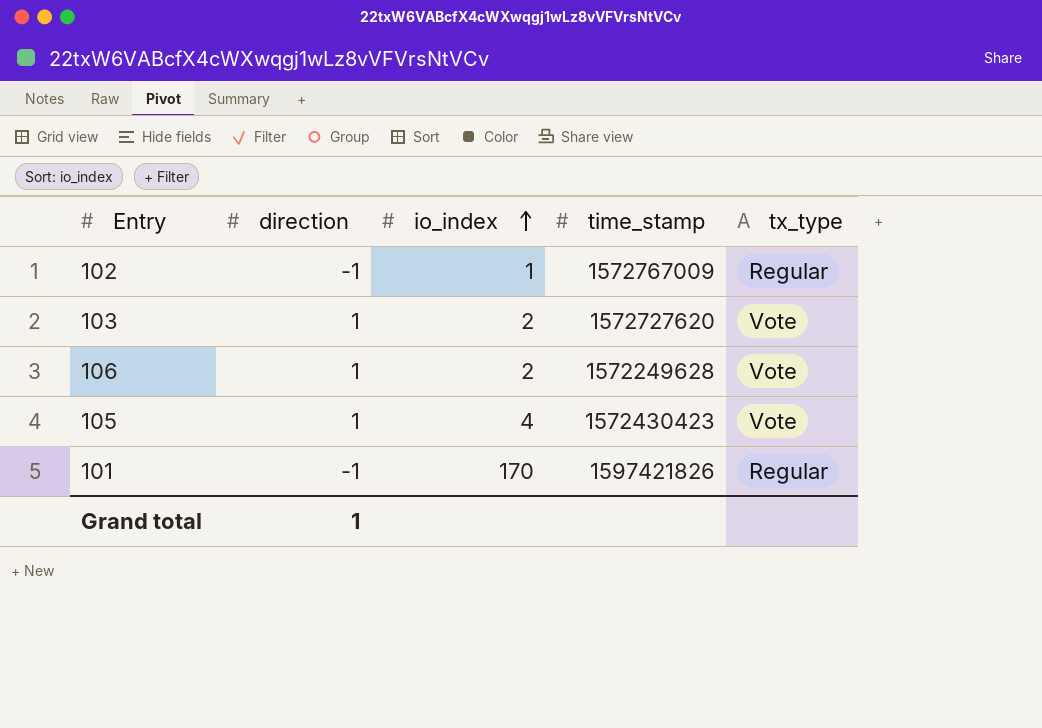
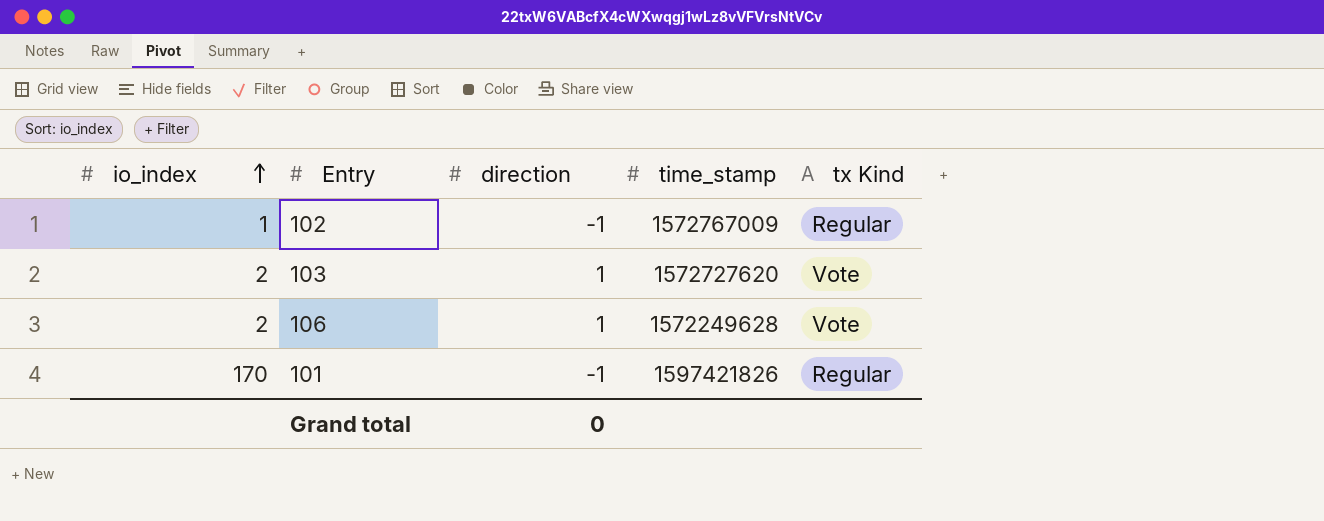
column io_index | position: 3 -> 1
column name: tx_type -> tx Kind
row 105: 1 | 4 | 1572430423 | Vote -> none
Grand total | direction: 1 -> 0

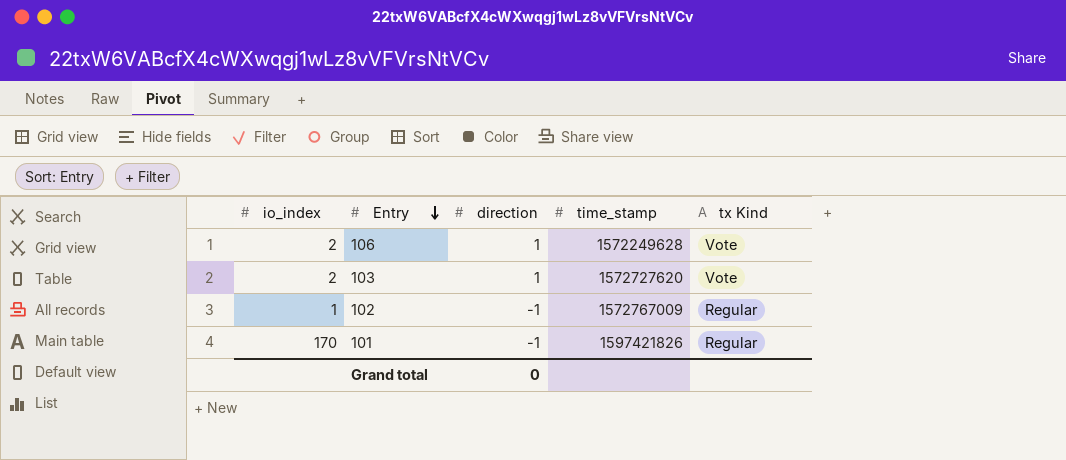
row order: io_index ascending -> Entry descending

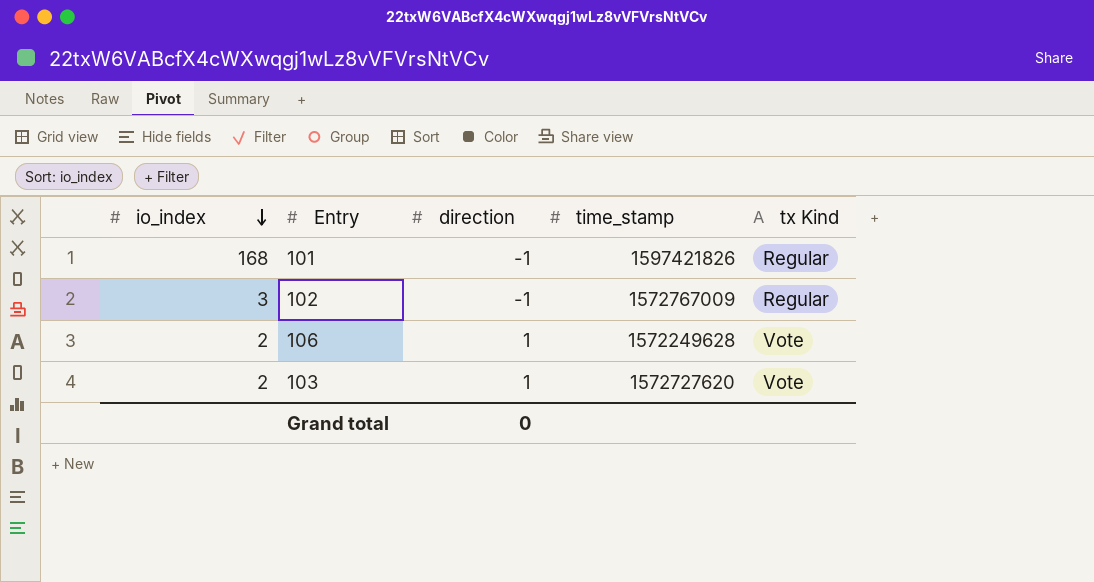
row order: Entry descending -> io_index descending
101 | io_index: 170 -> 168
102 | io_index: 1 -> 3

